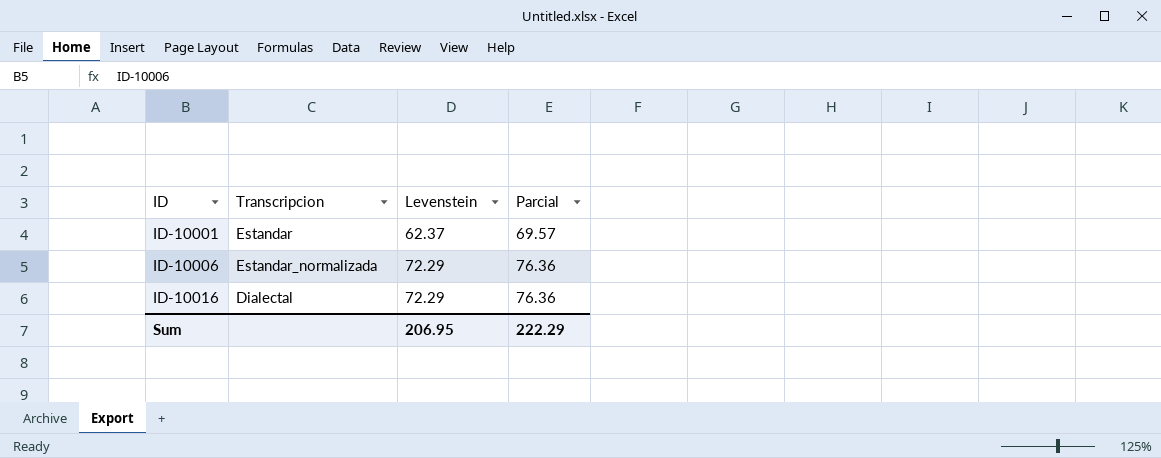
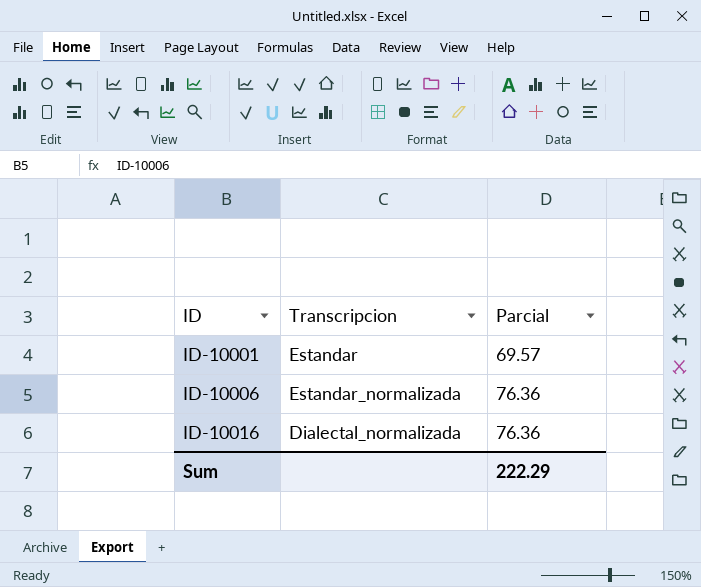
column Levenstein | position: 3 -> none
ID-10016 | Transcripcion: Dialectal -> Dialectal_normalizada

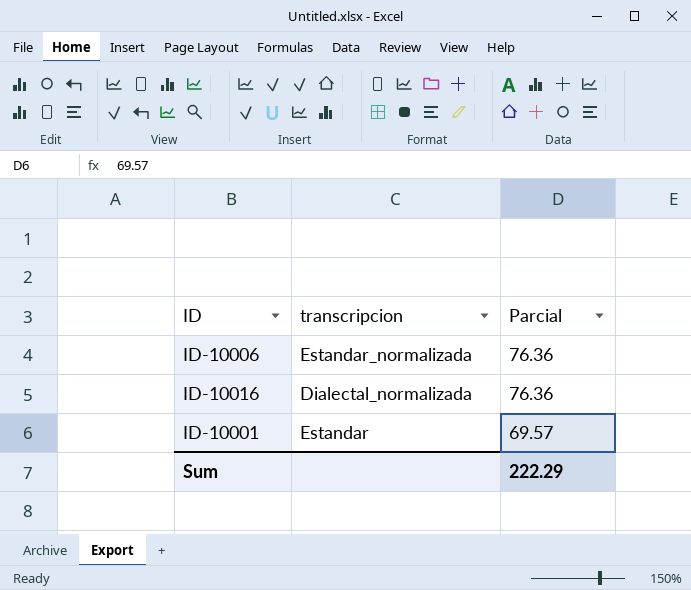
row order: ID ascending -> Parcial descending
column name: Transcripcion -> transcripcion

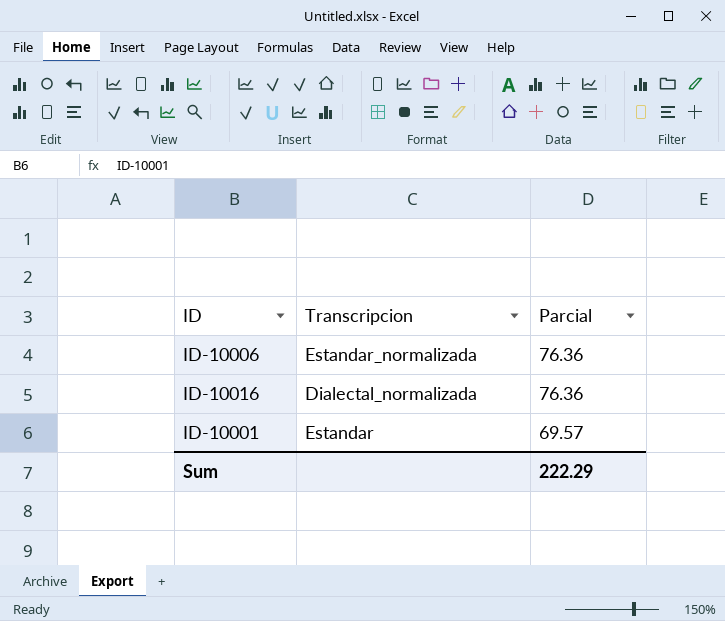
column name: transcripcion -> Transcripcion

